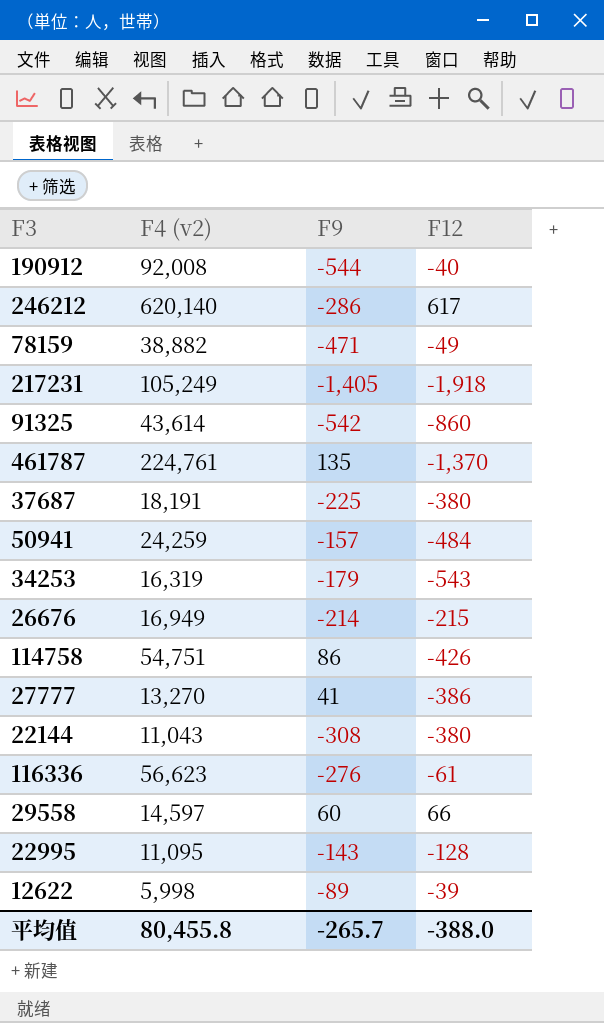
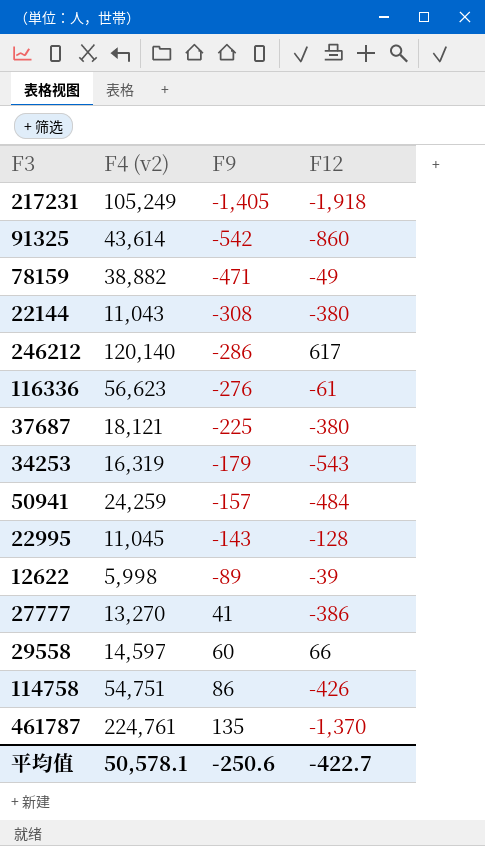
row order: none -> F9 ascending
row 190912: 92,008 | -544 | -40 -> none
row 26676: 16,949 | -214 | -215 -> none
246212 | F4 (v2): 620,140 -> 120,140
37687 | F4 (v2): 18,191 -> 18,121
22995 | F4 (v2): 11,095 -> 11,045
平均值 | F4 (v2): 80,455.8 -> 50,578.1
平均值 | F9: -265.7 -> -250.6
平均值 | F12: -388.0 -> -422.7

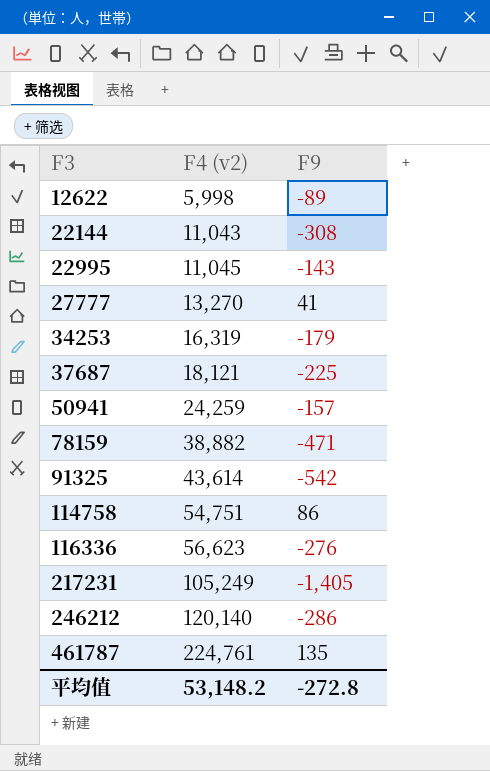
row order: F9 ascending -> F3 ascending
column F12 | position: 4 -> none
row 29558: 14,597 | 60 | 66 -> none
平均值 | F4 (v2): 50,578.1 -> 53,148.2
平均值 | F9: -250.6 -> -272.8

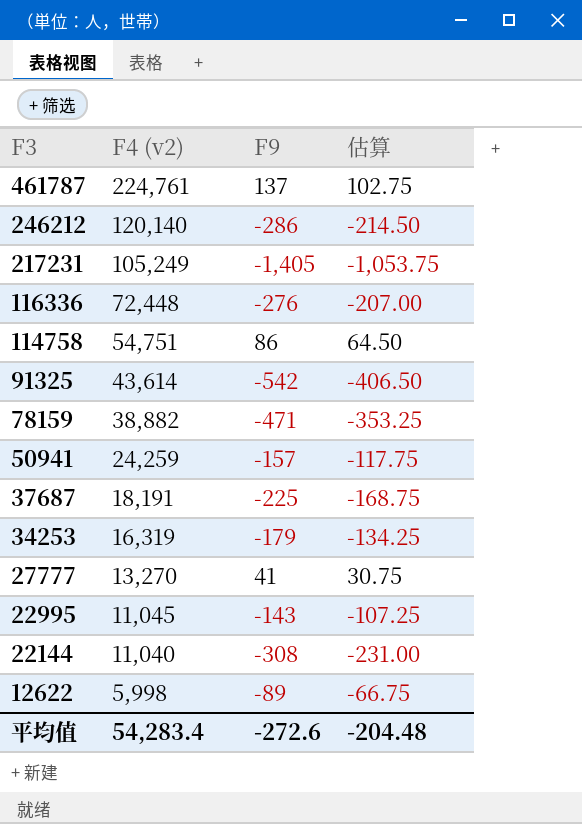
row order: F3 ascending -> F3 descending
column 估算 | formula: none -> [F9] * 0.75
461787 | F9: 135 -> 137
116336 | F4 (v2): 56,623 -> 72,448
37687 | F4 (v2): 18,121 -> 18,191
22144 | F4 (v2): 11,043 -> 11,040
平均值 | F4 (v2): 53,148.2 -> 54,283.4
平均值 | F9: -272.8 -> -272.6

